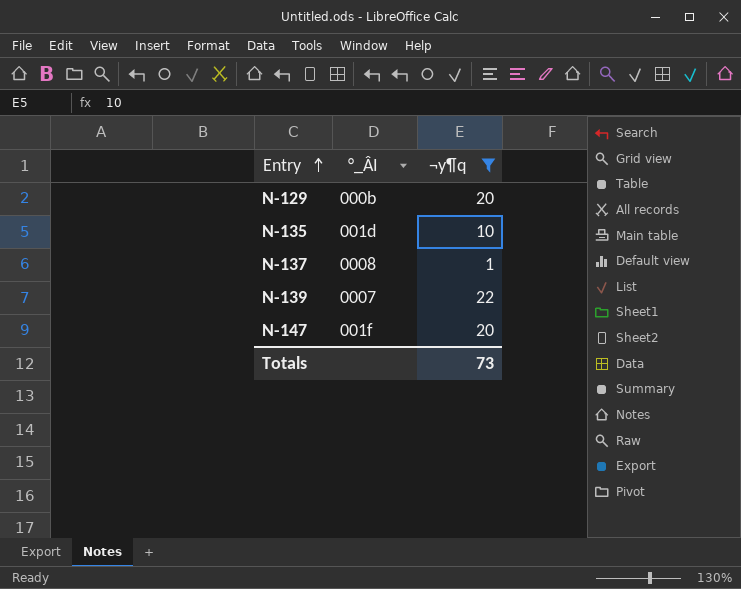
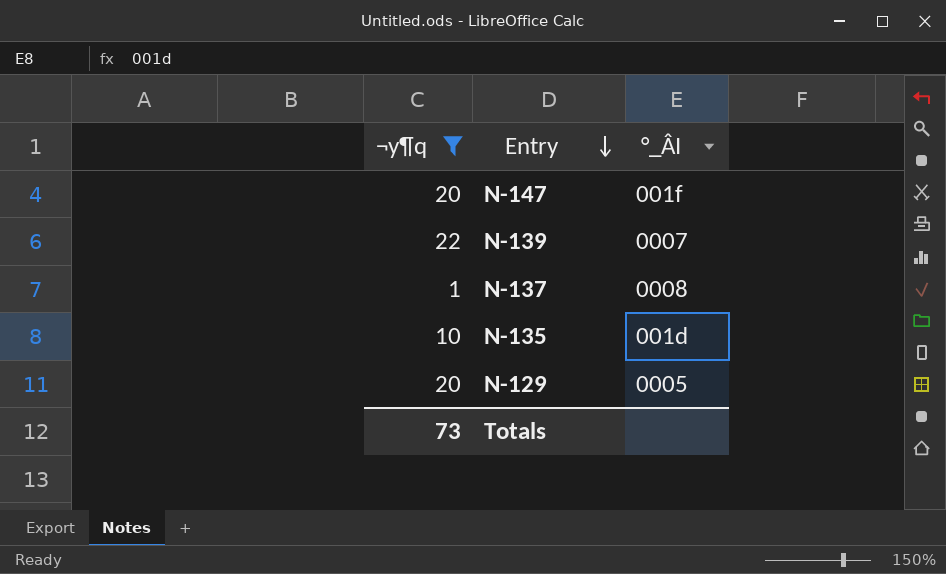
row order: Entry ascending -> Entry descending
column ¬y¶q | position: 3 -> 1
N-129 | °_ÂI: 000b -> 0005

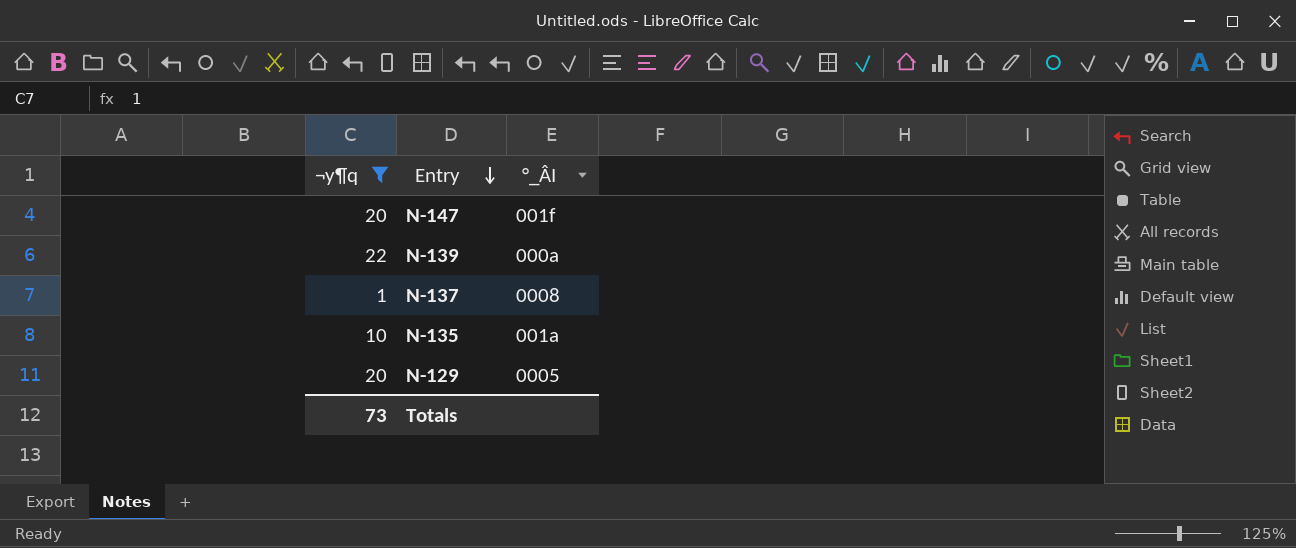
N-139 | °_ÂI: 0007 -> 000a
N-135 | °_ÂI: 001d -> 001a

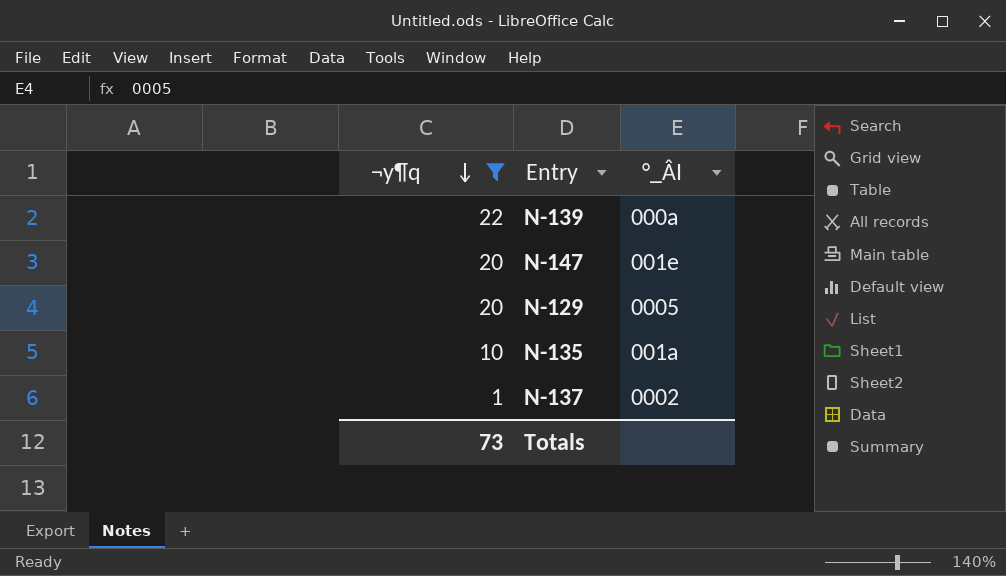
row order: Entry descending -> ¬y¶q descending
N-147 | °_ÂI: 001f -> 001e
N-137 | °_ÂI: 0008 -> 0002

